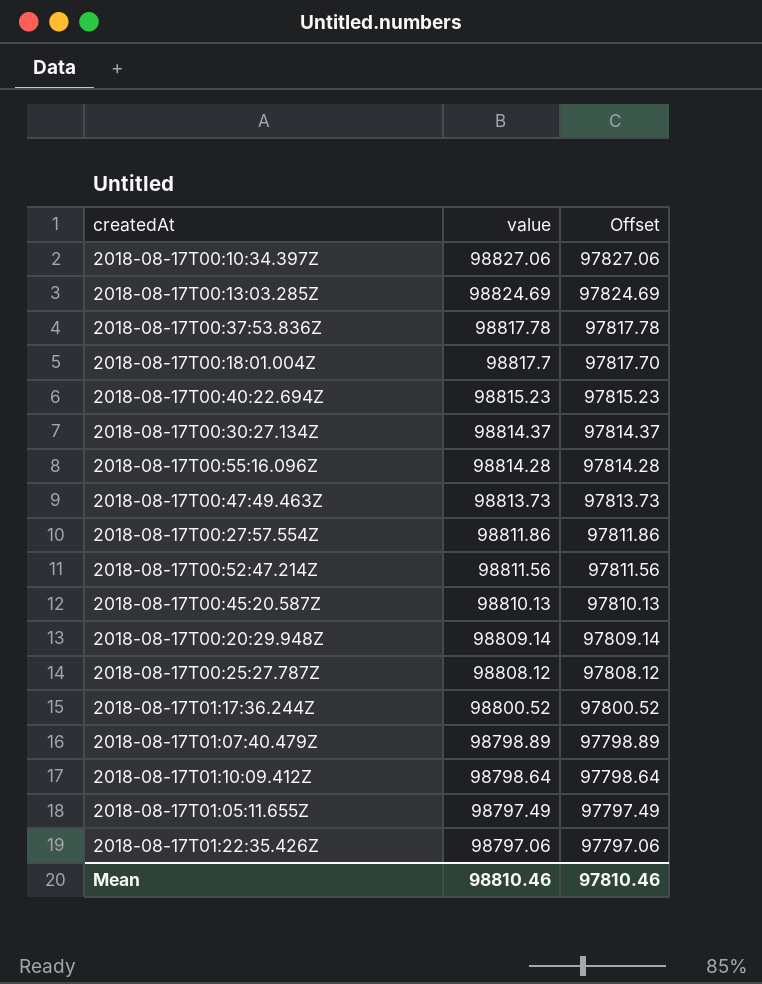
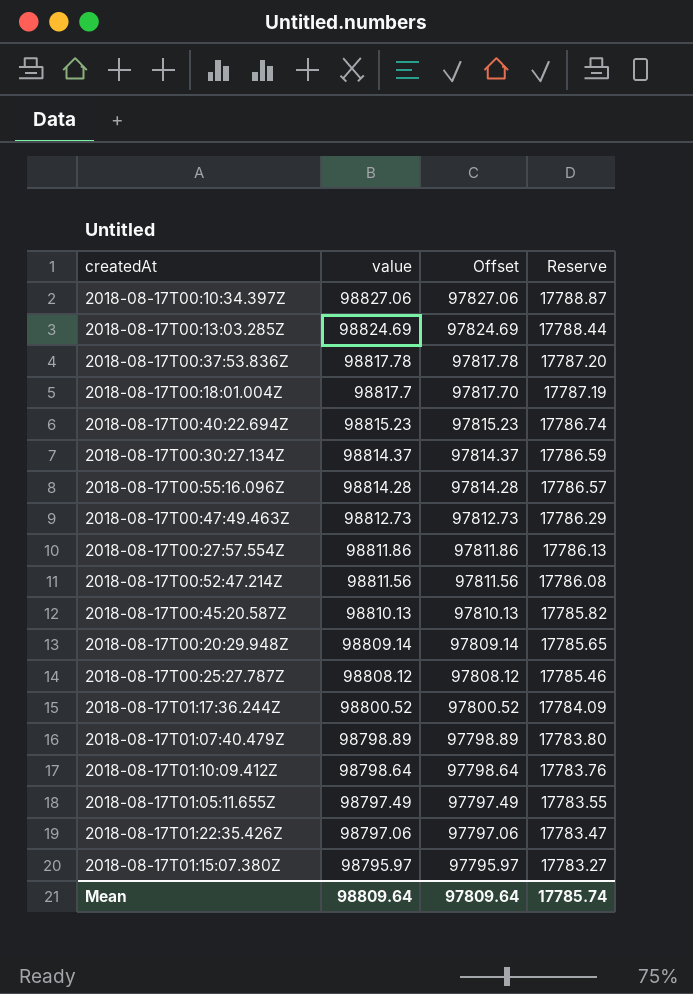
column Reserve | formula: none -> [value] * 0.18
2018-08-17T00:47:49.463Z | value: 98813.73 -> 98812.73
2018-08-17T00:47:49.463Z | Offset: 97813.73 -> 97812.73
row 2018-08-17T01:15:07.380Z: none -> 98795.97 | 97795.97 | 17783.27
Mean | value: 98810.46 -> 98809.64
Mean | Offset: 97810.46 -> 97809.64

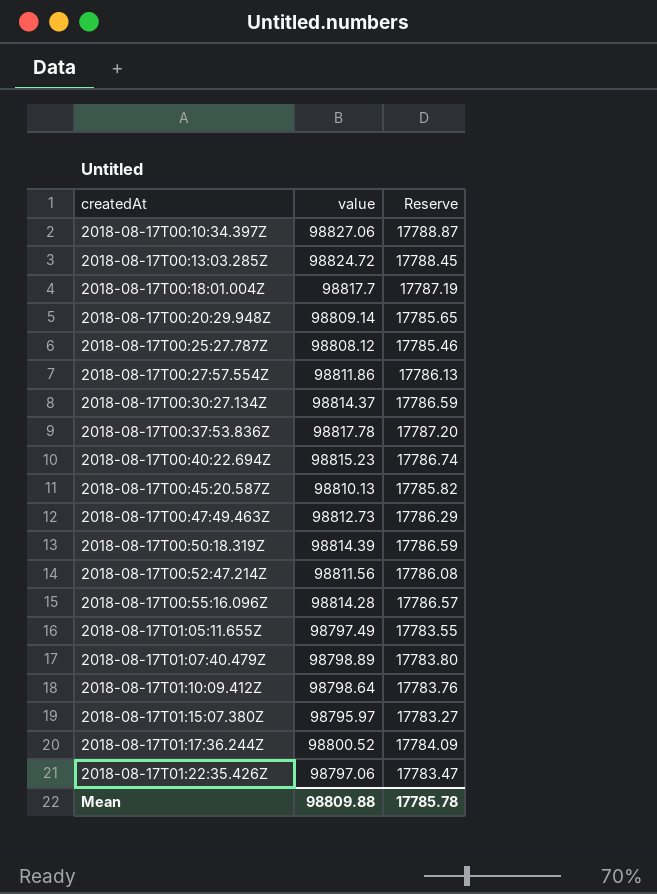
row order: value descending -> createdAt ascending
column Offset | formula: [value] - 1000 -> none
2018-08-17T00:13:03.285Z | value: 98824.69 -> 98824.72
2018-08-17T00:13:03.285Z | Reserve: 17788.44 -> 17788.45
row 2018-08-17T00:50:18.319Z: none -> 98814.39 | 17786.59
Mean | value: 98809.64 -> 98809.88
Mean | Reserve: 17785.74 -> 17785.78

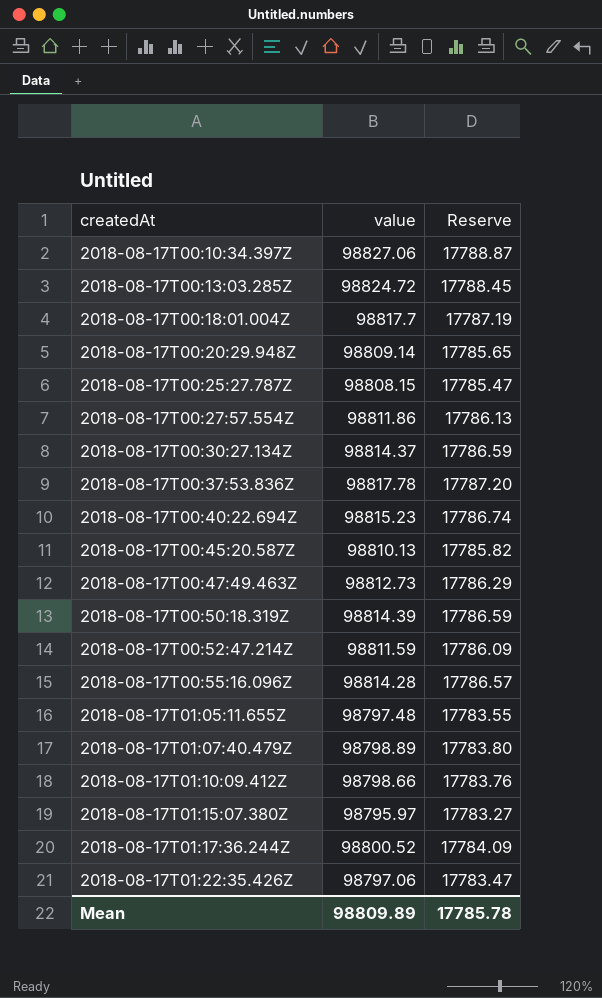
2018-08-17T00:25:27.787Z | value: 98808.12 -> 98808.15
2018-08-17T00:25:27.787Z | Reserve: 17785.46 -> 17785.47
2018-08-17T00:52:47.214Z | value: 98811.56 -> 98811.59
2018-08-17T00:52:47.214Z | Reserve: 17786.08 -> 17786.09
2018-08-17T01:05:11.655Z | value: 98797.49 -> 98797.48
2018-08-17T01:10:09.412Z | value: 98798.64 -> 98798.66
Mean | value: 98809.88 -> 98809.89

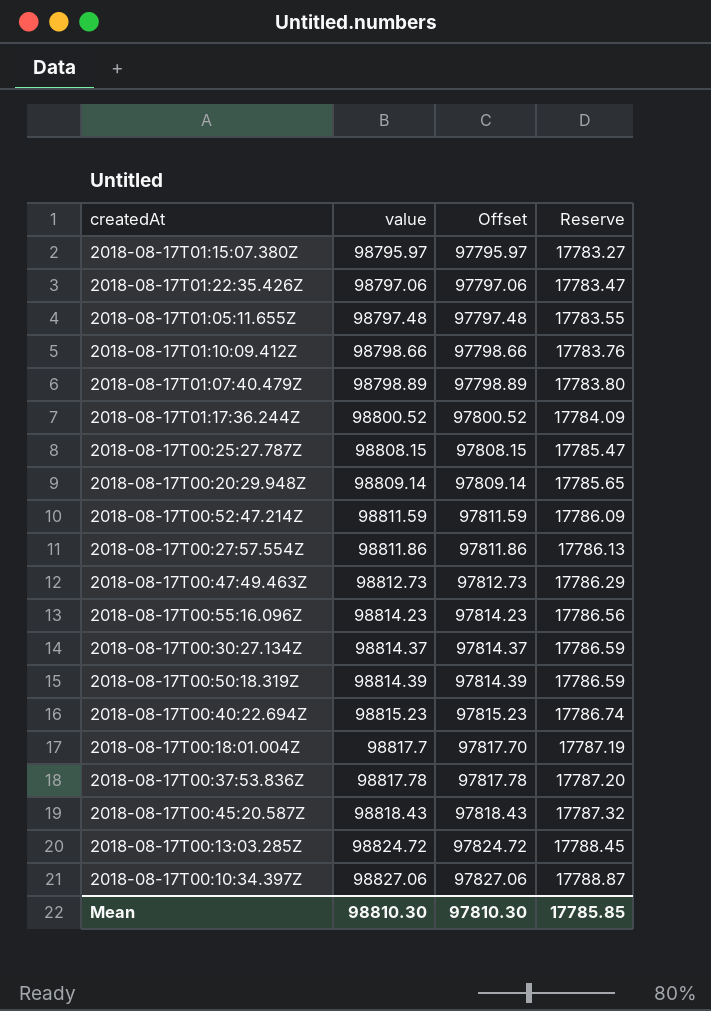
row order: createdAt ascending -> value ascending
column Offset | formula: none -> [value] - 1000
2018-08-17T00:55:16.096Z | value: 98814.28 -> 98814.23
2018-08-17T00:55:16.096Z | Reserve: 17786.57 -> 17786.56
2018-08-17T00:45:20.587Z | value: 98810.13 -> 98818.43
2018-08-17T00:45:20.587Z | Reserve: 17785.82 -> 17787.32
Mean | value: 98809.89 -> 98810.30
Mean | Reserve: 17785.78 -> 17785.85

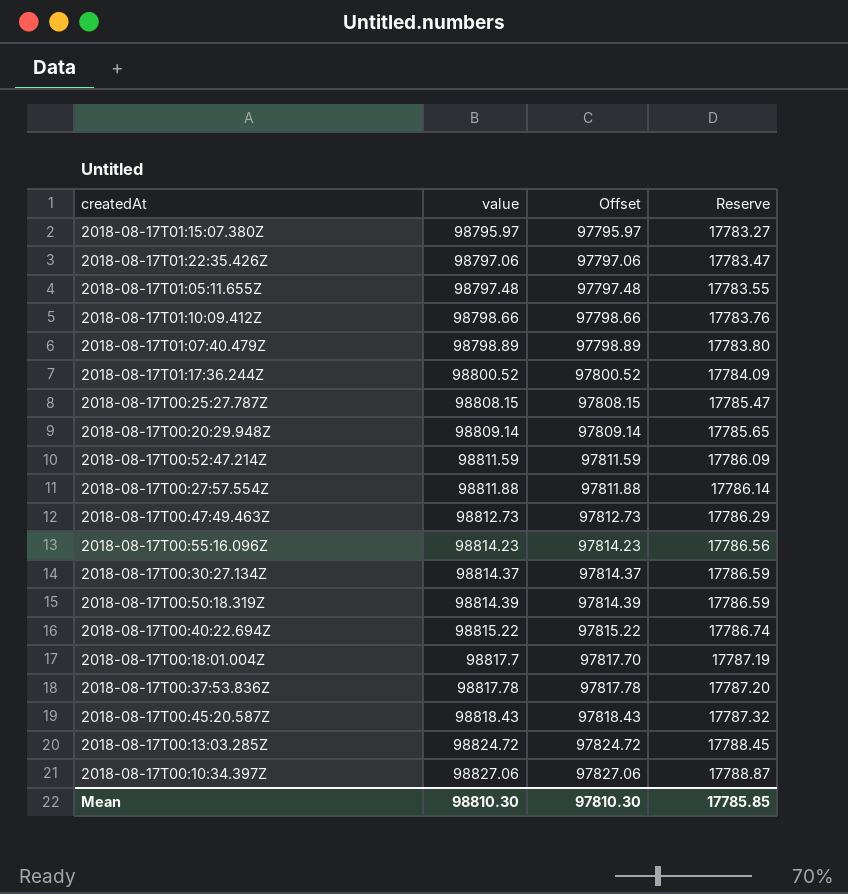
2018-08-17T00:27:57.554Z | value: 98811.86 -> 98811.88
2018-08-17T00:27:57.554Z | Offset: 97811.86 -> 97811.88
2018-08-17T00:27:57.554Z | Reserve: 17786.13 -> 17786.14
2018-08-17T00:40:22.694Z | value: 98815.23 -> 98815.22
2018-08-17T00:40:22.694Z | Offset: 97815.23 -> 97815.22

